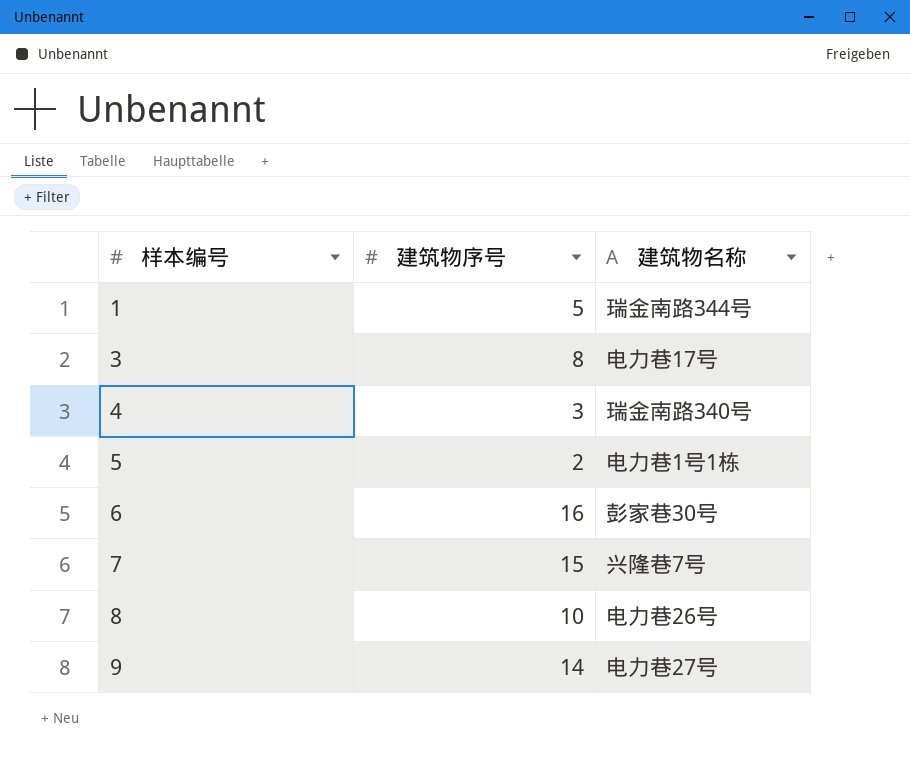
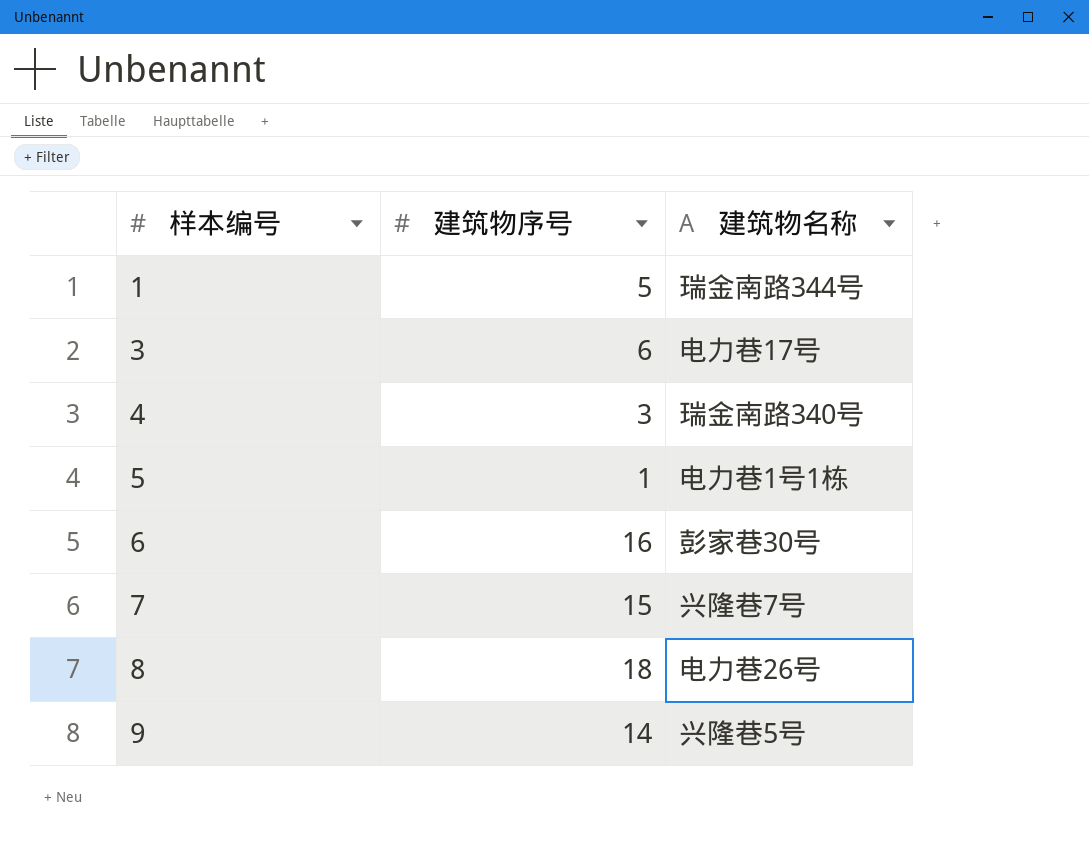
3 | 建筑物序号: 8 -> 6
5 | 建筑物序号: 2 -> 1
8 | 建筑物序号: 10 -> 18
9 | 建筑物名称: 电力巷27号 -> 兴隆巷5号

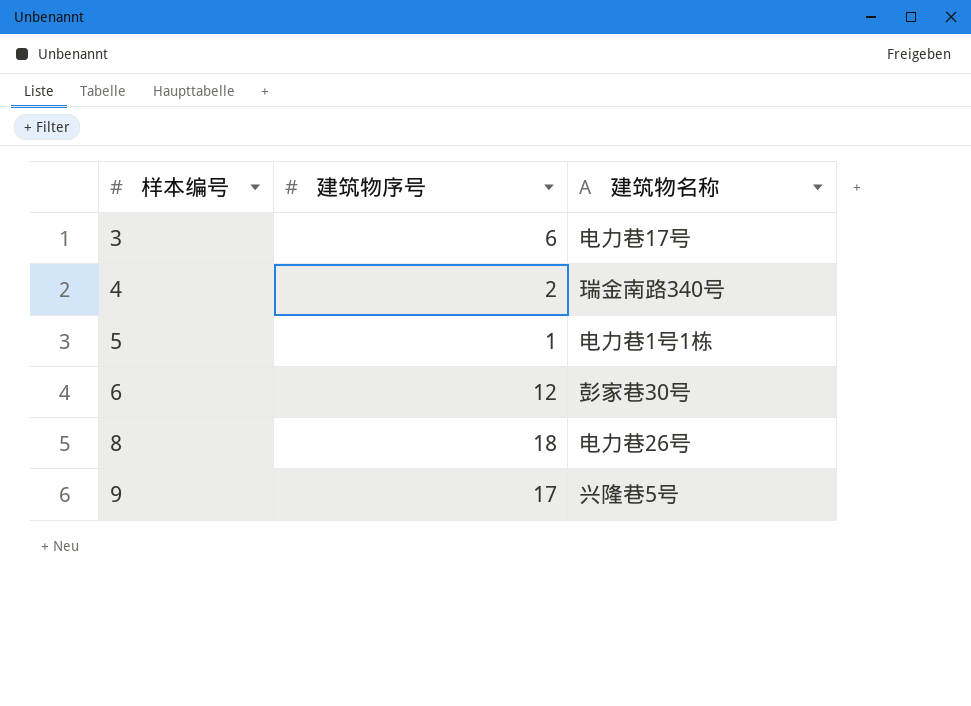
row 1: 5 | 瑞金南路344号 -> none
row 7: 15 | 兴隆巷7号 -> none
4 | 建筑物序号: 3 -> 2
6 | 建筑物序号: 16 -> 12
9 | 建筑物序号: 14 -> 17

